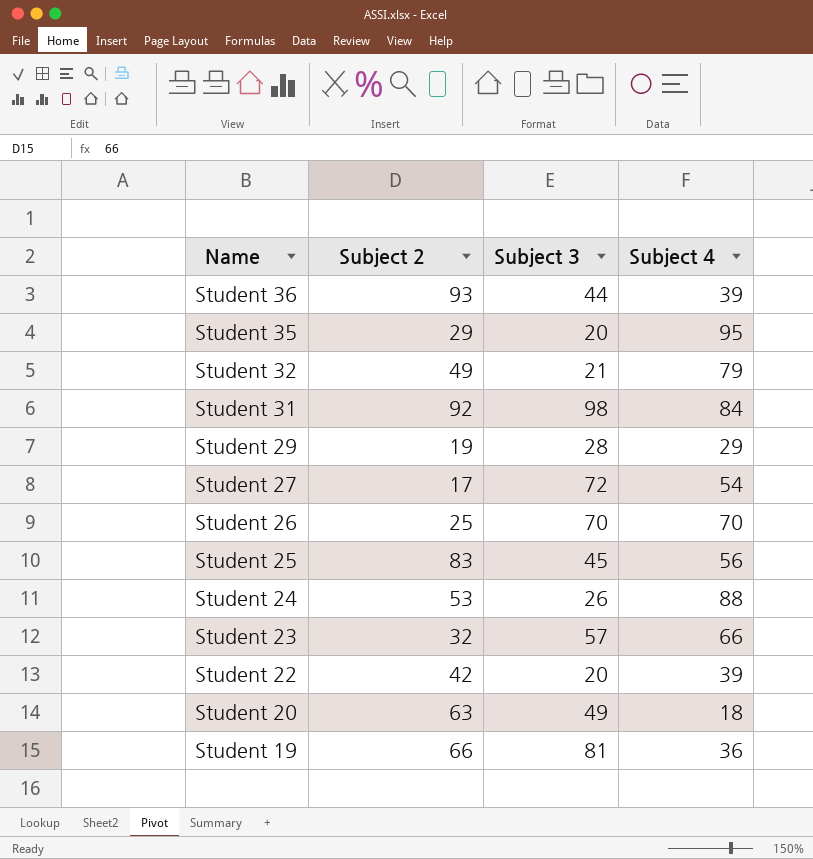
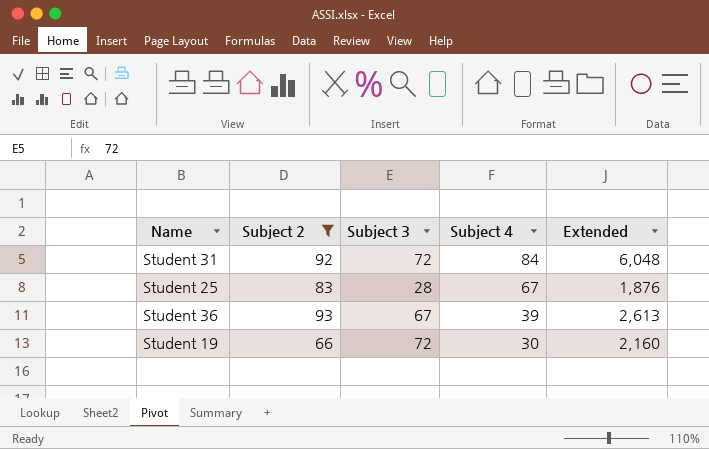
filter: none -> Subject 2 >= 66
row order: Name descending -> Subject 4 descending
column Extended | formula: none -> [Subject 3] * [Subject 4]
Student 31 | Subject 3: 98 -> 72
Student 25 | Subject 3: 45 -> 28
Student 25 | Subject 4: 56 -> 67
Student 36 | Subject 3: 44 -> 67
Student 19 | Subject 3: 81 -> 72
Student 19 | Subject 4: 36 -> 30

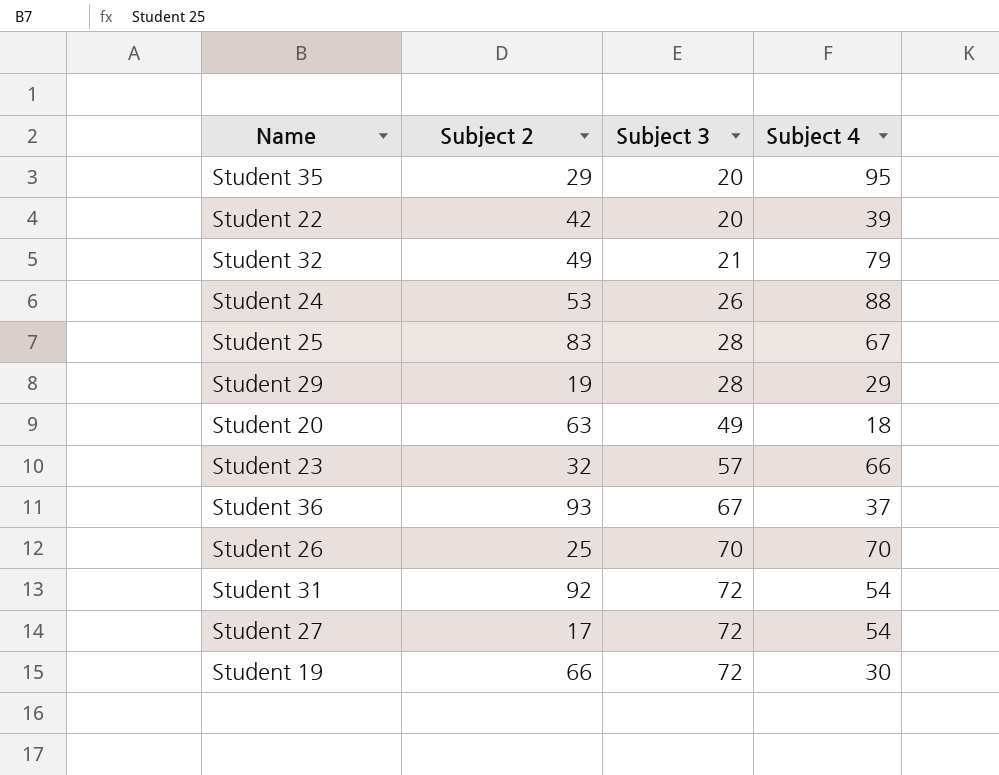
filter: Subject 2 >= 66 -> none
row order: Subject 4 descending -> Subject 3 ascending
column Extended | formula: [Subject 3] * [Subject 4] -> none
Student 36 | Subject 4: 39 -> 37
Student 31 | Subject 4: 84 -> 54

